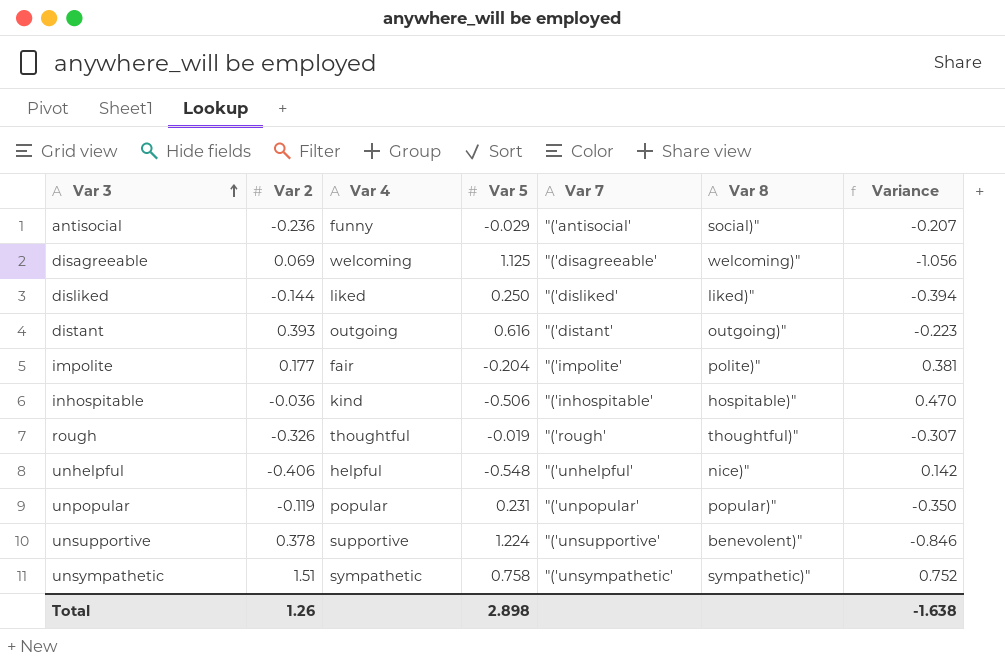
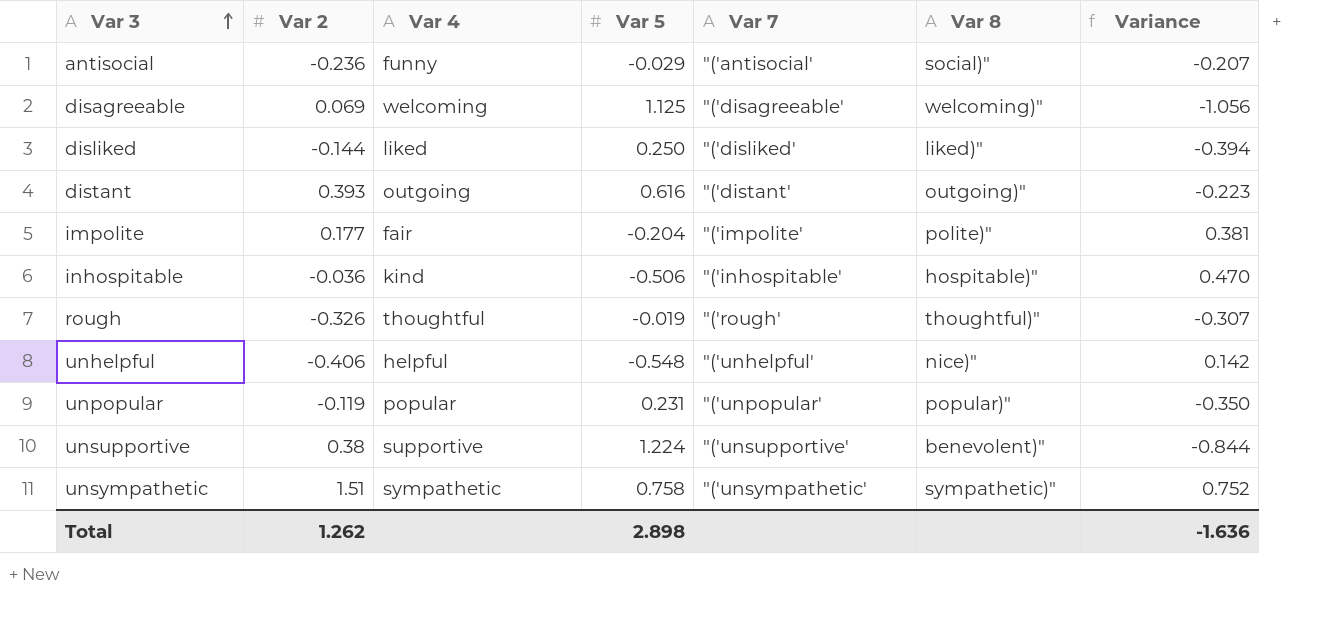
unsupportive | Var 2: 0.378 -> 0.38
unsupportive | Variance: -0.846 -> -0.844
Total | Var 2: 1.26 -> 1.262
Total | Variance: -1.638 -> -1.636

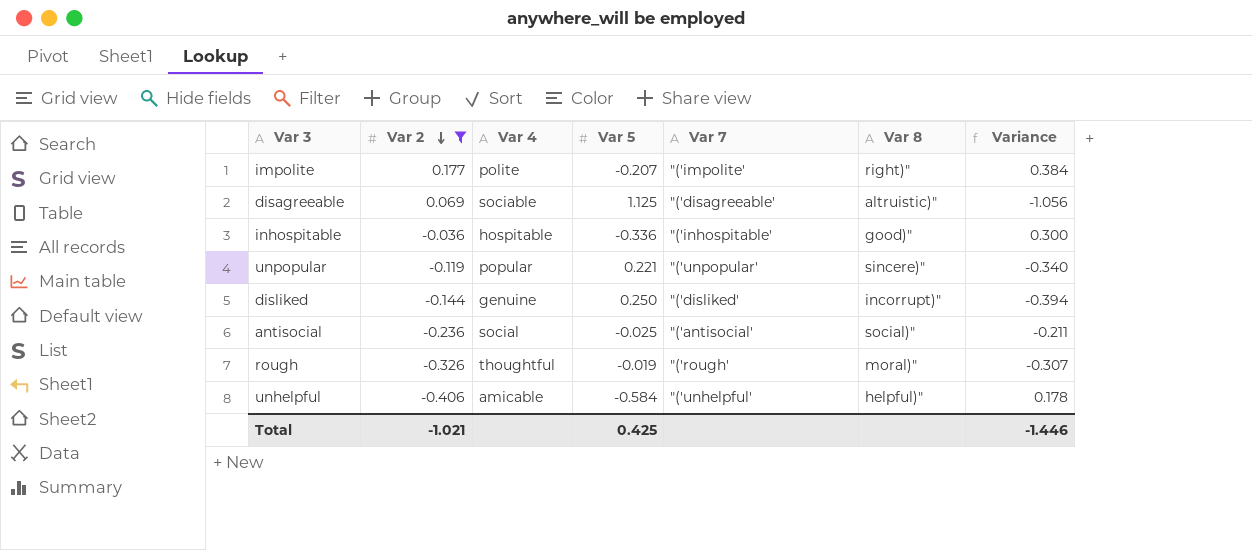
filter: none -> Var 2 <= 0.177
row order: Var 3 ascending -> Var 2 descending
impolite | Var 4: fair -> polite
impolite | Var 5: -0.204 -> -0.207
impolite | Var 8: polite)" -> right)"
impolite | Variance: 0.381 -> 0.384
disagreeable | Var 4: welcoming -> sociable
disagreeable | Var 8: welcoming)" -> altruistic)"
inhospitable | Var 4: kind -> hospitable
inhospitable | Var 5: -0.506 -> -0.336
inhospitable | Var 8: hospitable)" -> good)"
inhospitable | Variance: 0.470 -> 0.300
unpopular | Var 5: 0.231 -> 0.221
unpopular | Var 8: popular)" -> sincere)"
unpopular | Variance: -0.350 -> -0.340
disliked | Var 4: liked -> genuine
disliked | Var 8: liked)" -> incorrupt)"
antisocial | Var 4: funny -> social
antisocial | Var 5: -0.029 -> -0.025
antisocial | Variance: -0.207 -> -0.211
rough | Var 8: thoughtful)" -> moral)"
unhelpful | Var 4: helpful -> amicable
unhelpful | Var 5: -0.548 -> -0.584
unhelpful | Var 8: nice)" -> helpful)"
unhelpful | Variance: 0.142 -> 0.178
Total | Var 2: 1.262 -> -1.021
Total | Var 5: 2.898 -> 0.425
Total | Variance: -1.636 -> -1.446

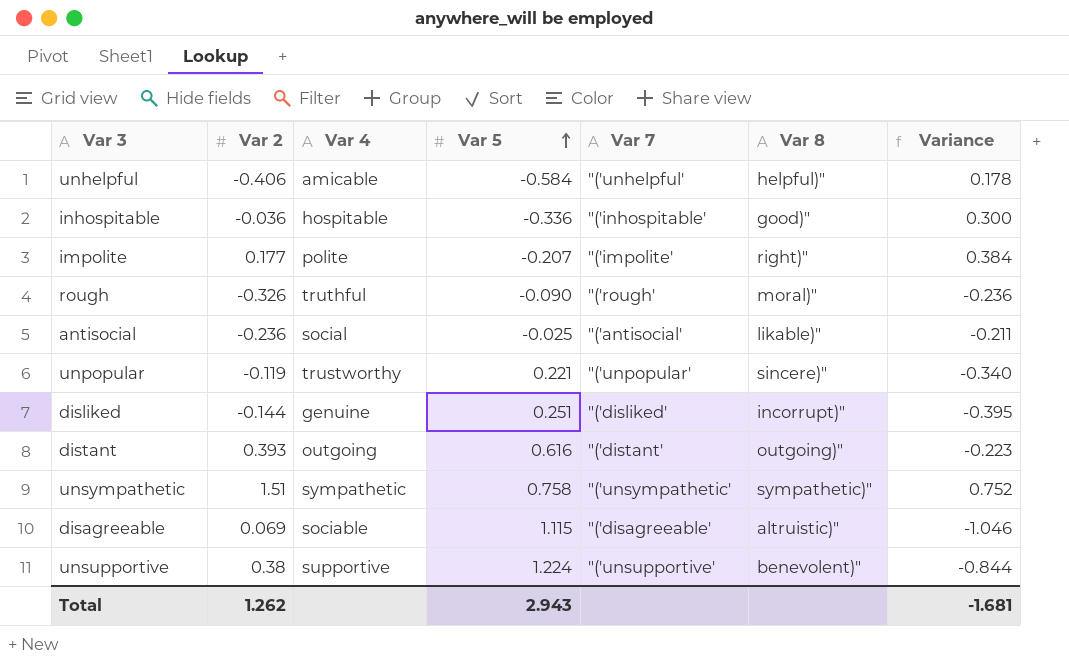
filter: Var 2 <= 0.177 -> none
row order: Var 2 descending -> Var 5 ascending
rough | Var 4: thoughtful -> truthful
rough | Var 5: -0.019 -> -0.090
rough | Variance: -0.307 -> -0.236
antisocial | Var 8: social)" -> likable)"
unpopular | Var 4: popular -> trustworthy
disliked | Var 5: 0.250 -> 0.251
disliked | Variance: -0.394 -> -0.395
disagreeable | Var 5: 1.125 -> 1.115
disagreeable | Variance: -1.056 -> -1.046
Total | Var 2: -1.021 -> 1.262
Total | Var 5: 0.425 -> 2.943
Total | Variance: -1.446 -> -1.681

